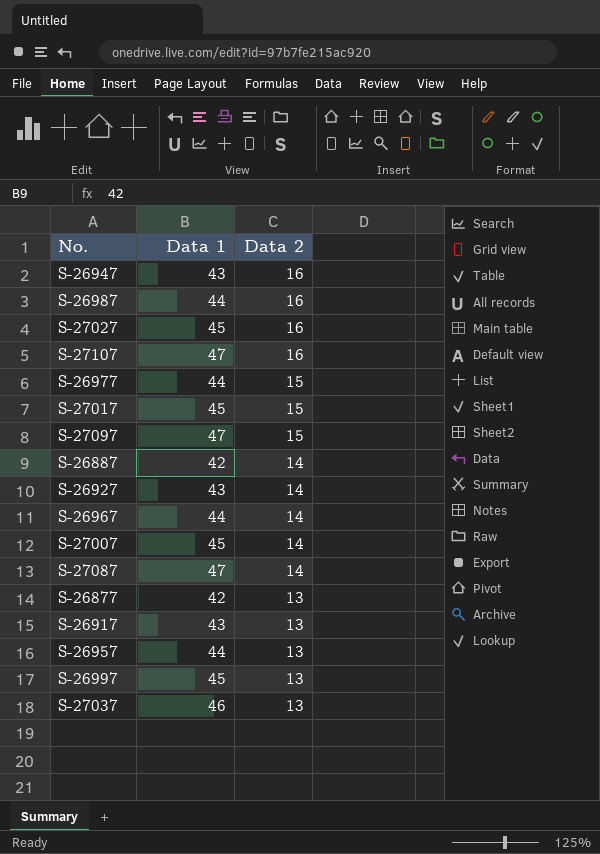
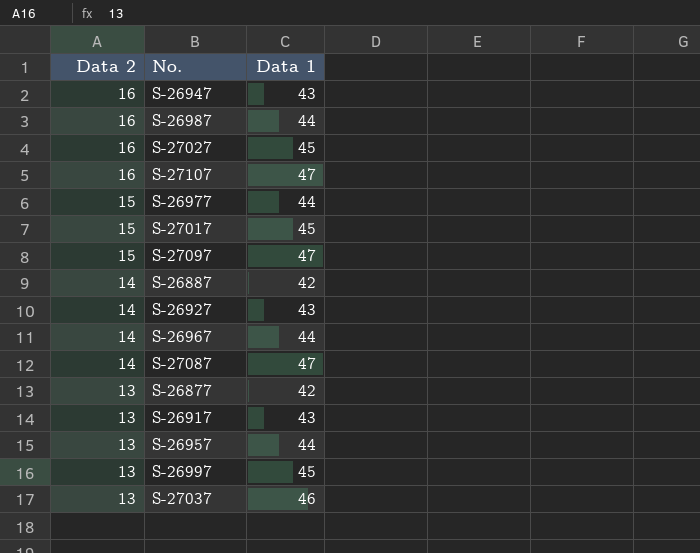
column Data 2 | position: 3 -> 1
row S-27007: 45 | 14 -> none

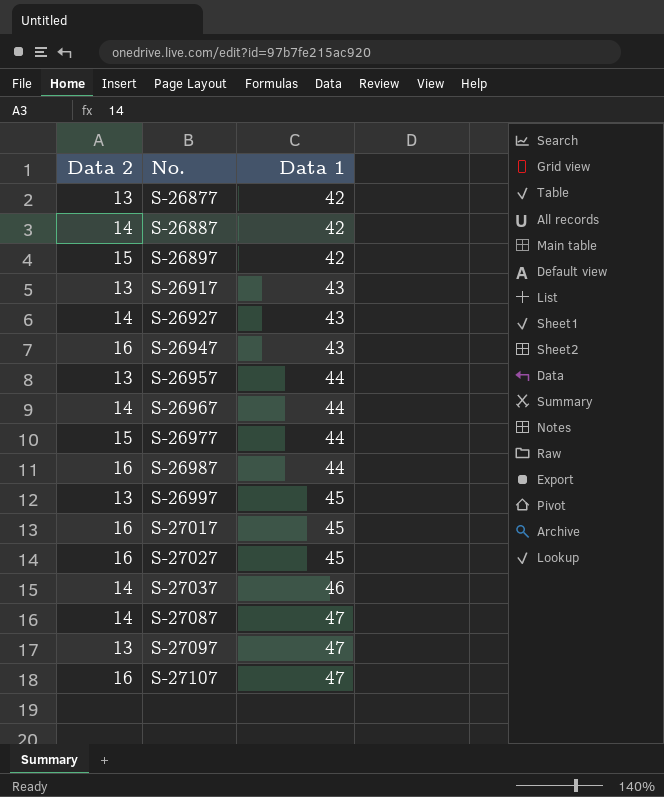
row order: Data 2 descending -> No. ascending
row S-26897: none -> 15 | 42
S-27017 | Data 2: 15 -> 16
S-27037 | Data 2: 13 -> 14
S-27097 | Data 2: 15 -> 13

